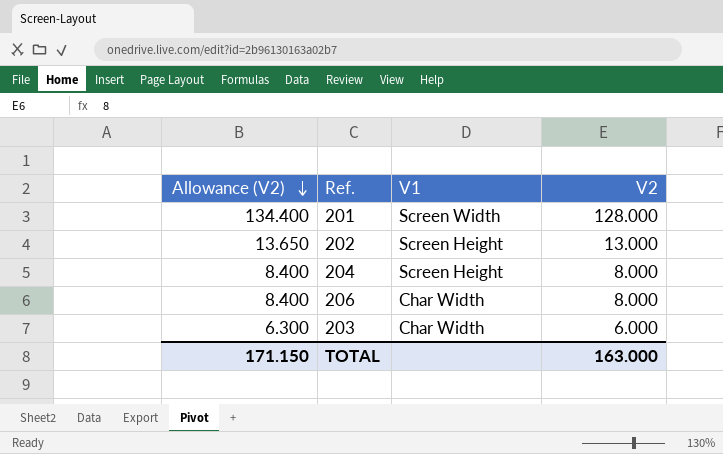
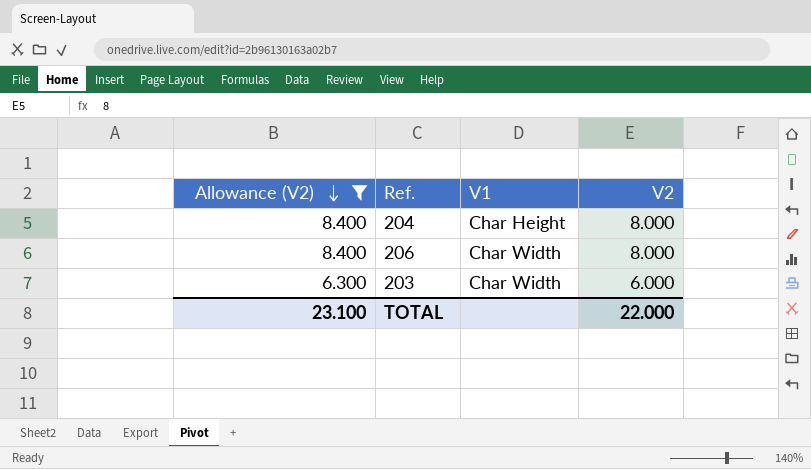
filter: none -> Allowance (V2) <= 8.400
204 | V1: Screen Height -> Char Height
TOTAL | Allowance (V2): 171.150 -> 23.100
TOTAL | V2: 163.000 -> 22.000

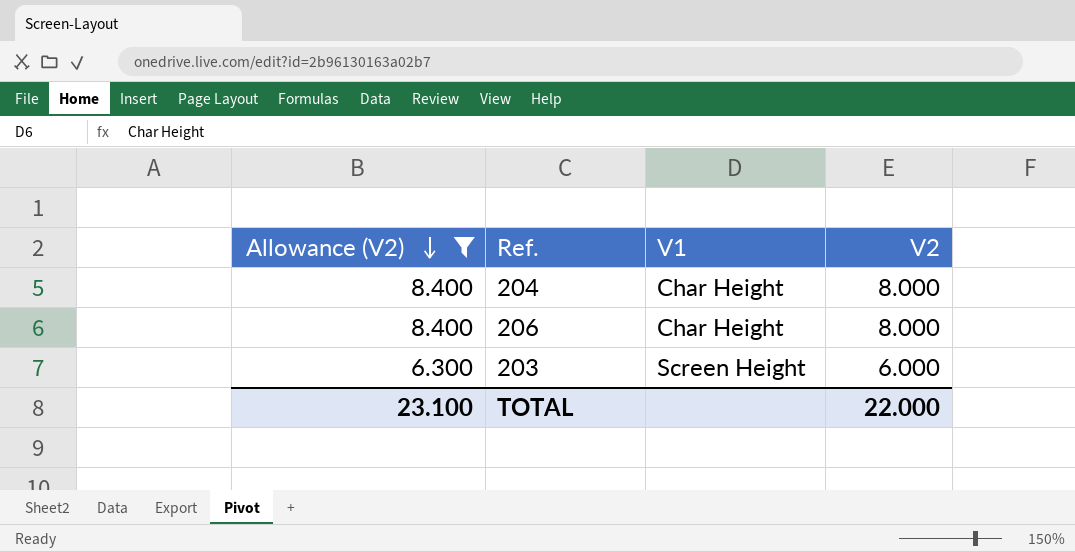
206 | V1: Char Width -> Char Height
203 | V1: Char Width -> Screen Height

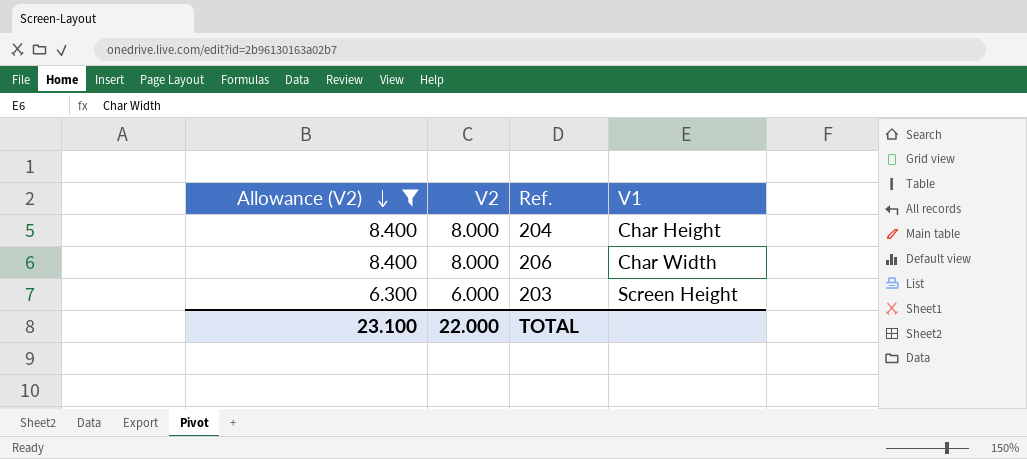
column V2 | position: 4 -> 2
206 | V1: Char Height -> Char Width

